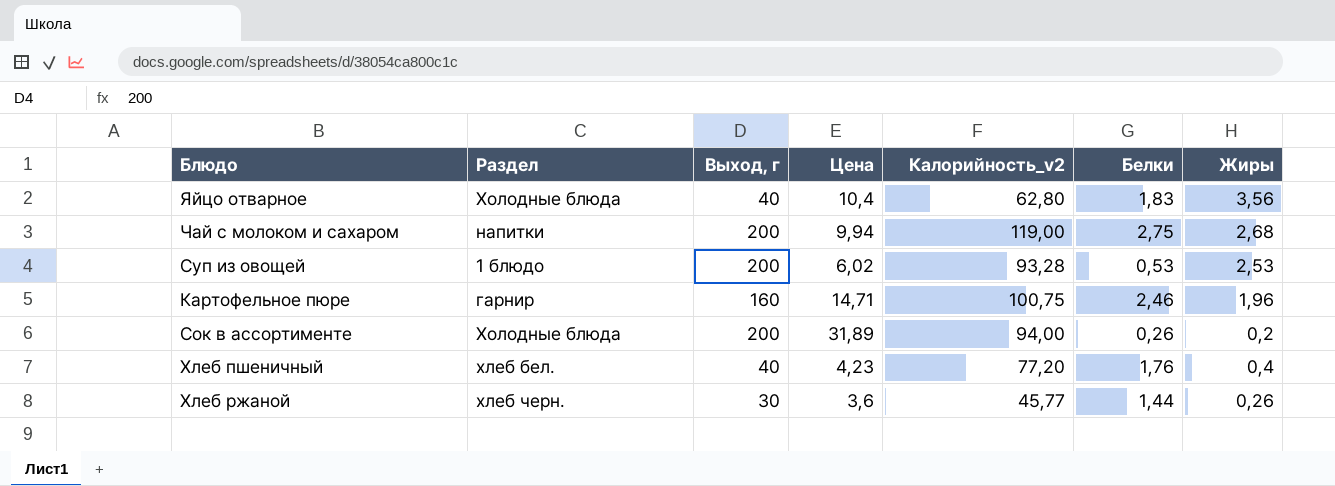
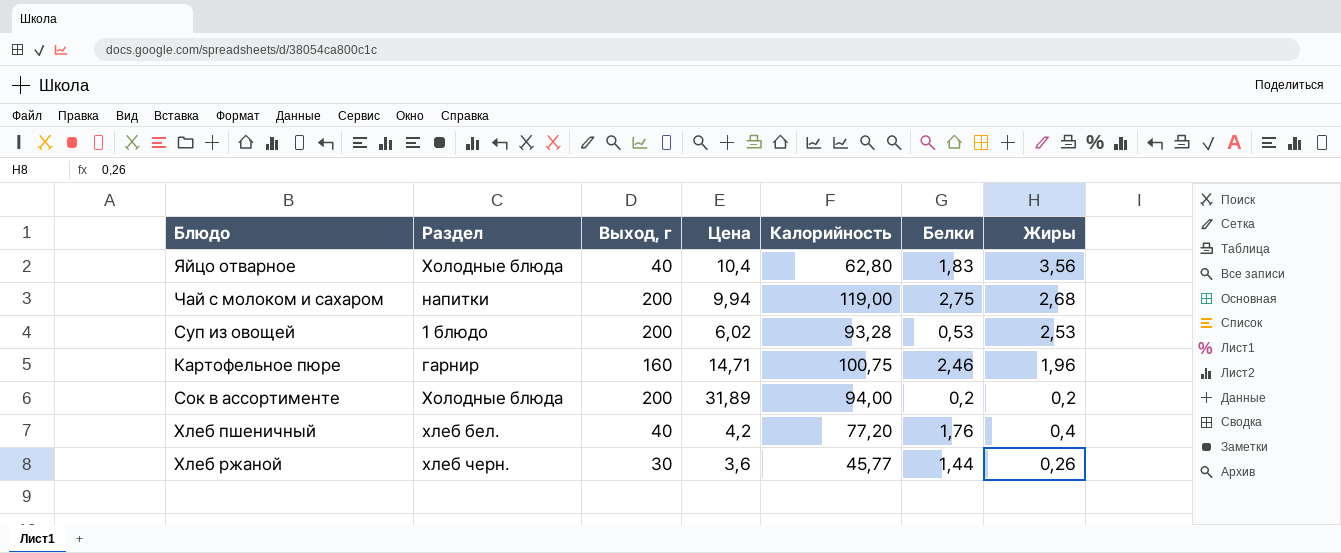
column name: Калорийность_v2 -> Калорийность
Сок в ассортименте | Белки: 0,26 -> 0,2
Хлеб пшеничный | Цена: 4,23 -> 4,2

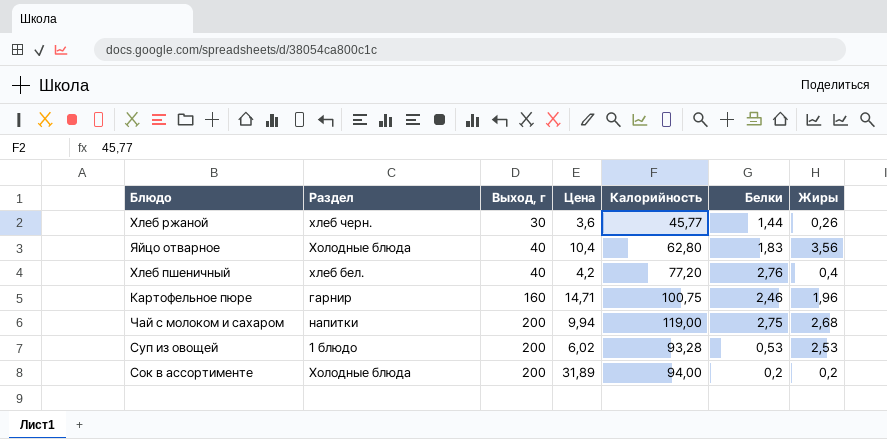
row order: none -> Выход, г ascending
Хлеб пшеничный | Белки: 1,76 -> 2,76

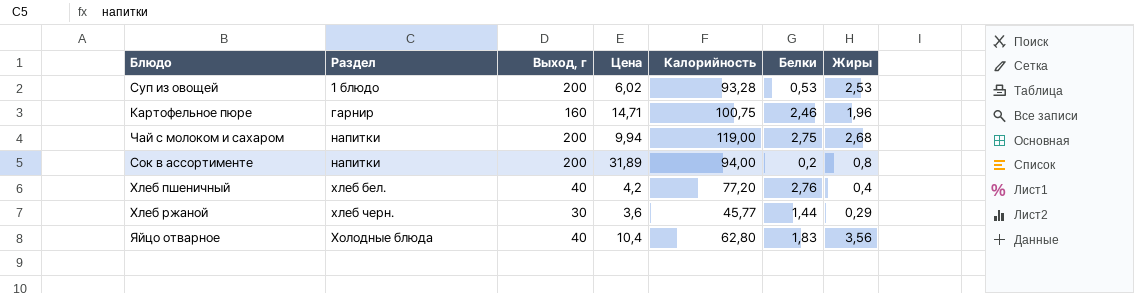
row order: Выход, г ascending -> Раздел ascending
Сок в ассортименте | Раздел: Холодные блюда -> напитки
Сок в ассортименте | Жиры: 0,2 -> 0,8
Хлеб ржаной | Жиры: 0,26 -> 0,29

